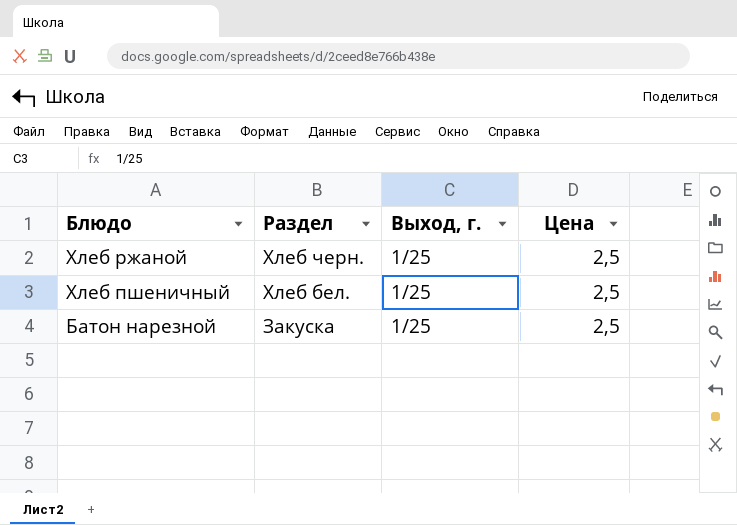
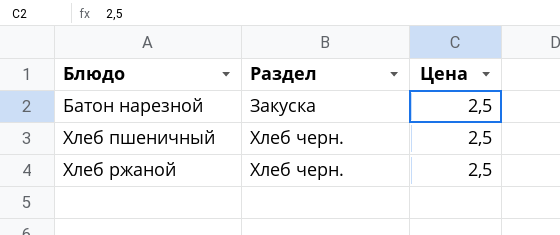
row order: Блюдо descending -> Блюдо ascending
column Выход, г. | position: 3 -> none
Хлеб пшеничный | Раздел: Хлеб бел. -> Хлеб черн.

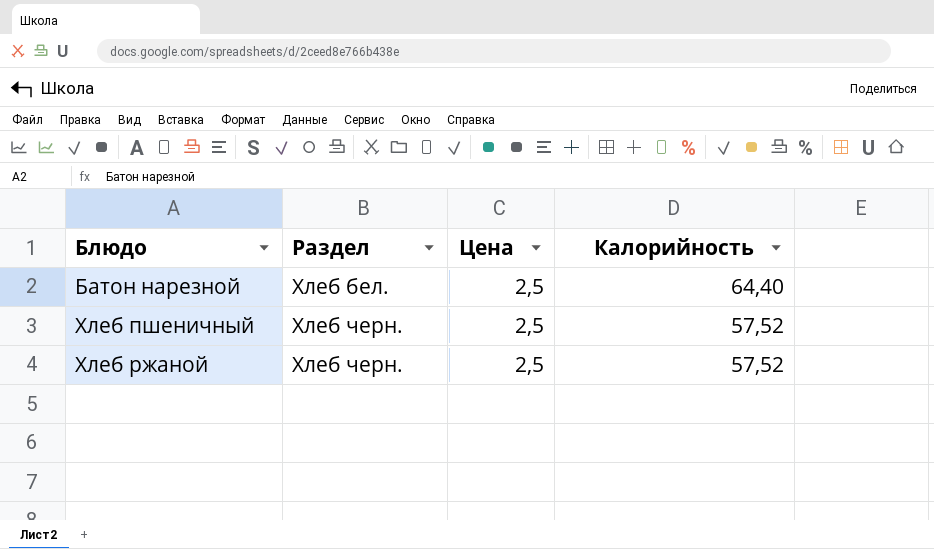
column Калорийность | position: none -> 4
Батон нарезной | Раздел: Закуска -> Хлеб бел.

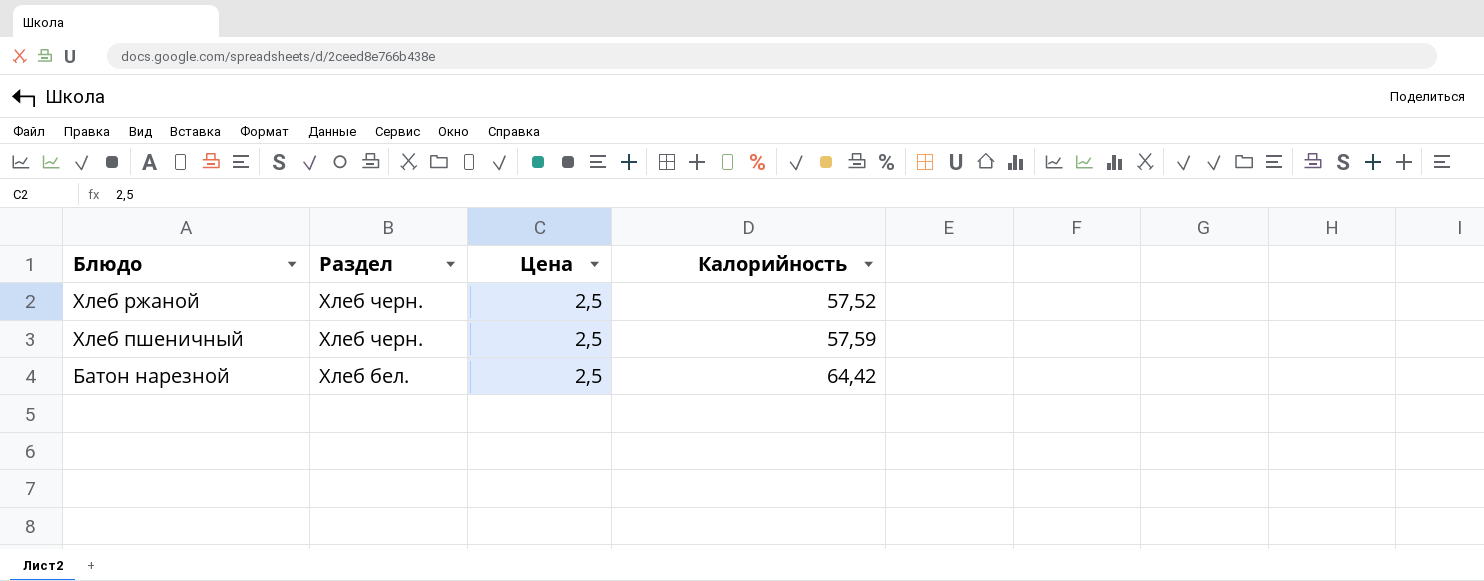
row order: Блюдо ascending -> Блюдо descending
Хлеб пшеничный | Калорийность: 57,52 -> 57,59
Батон нарезной | Калорийность: 64,40 -> 64,42

